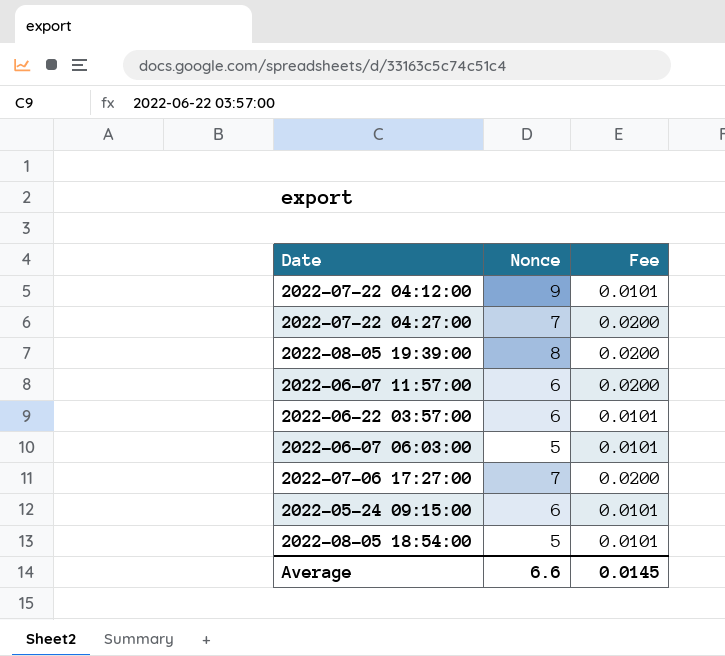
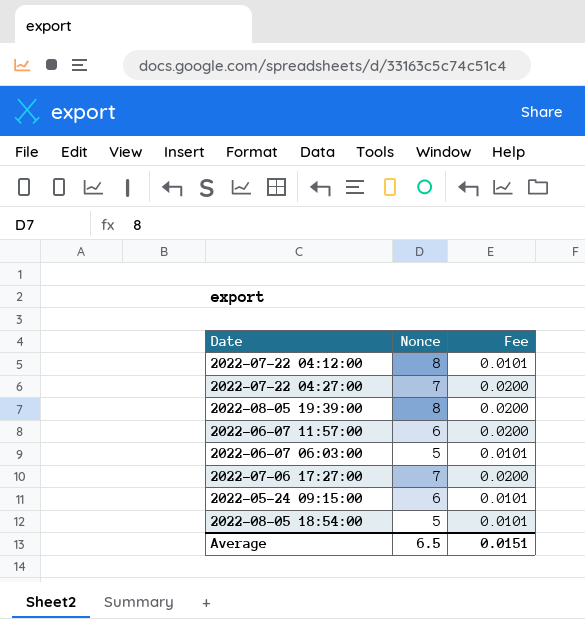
row 2022-06-22 03:57:00: 6 | 0.0101 -> none
2022-07-22 04:12:00 | Nonce: 9 -> 8
Average | Nonce: 6.6 -> 6.5
Average | Fee: 0.0145 -> 0.0151

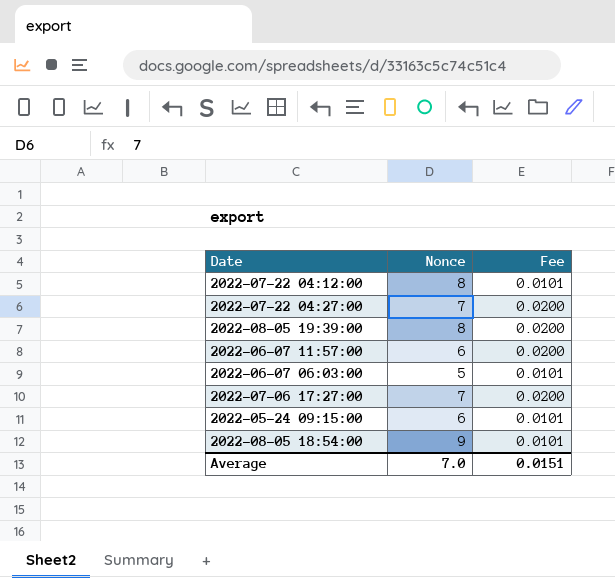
2022-08-05 18:54:00 | Nonce: 5 -> 9
Average | Nonce: 6.5 -> 7.0

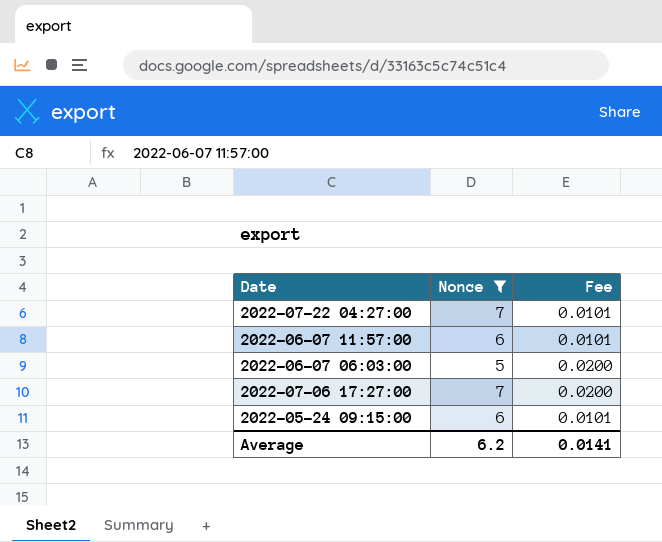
filter: none -> Nonce <= 7
2022-07-22 04:27:00 | Fee: 0.0200 -> 0.0101
2022-06-07 11:57:00 | Fee: 0.0200 -> 0.0101
2022-06-07 06:03:00 | Fee: 0.0101 -> 0.0200
Average | Nonce: 7.0 -> 6.2
Average | Fee: 0.0151 -> 0.0141

